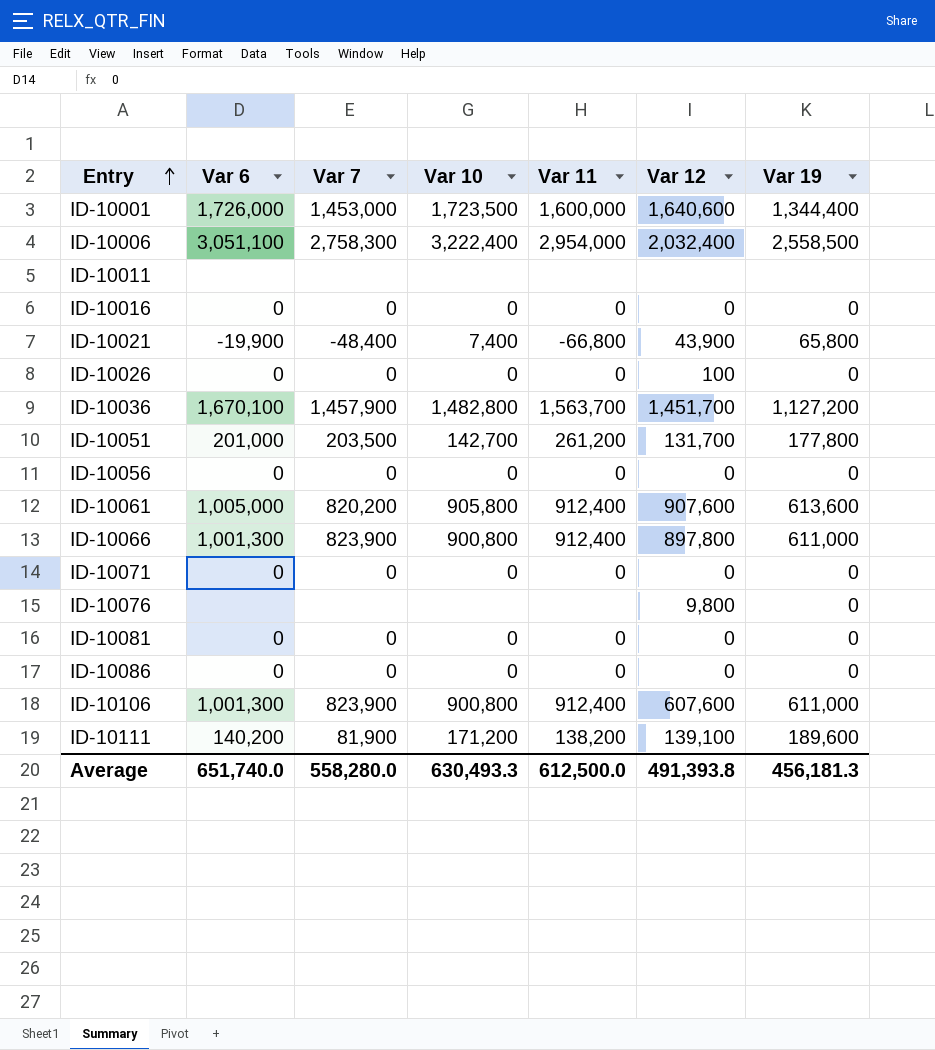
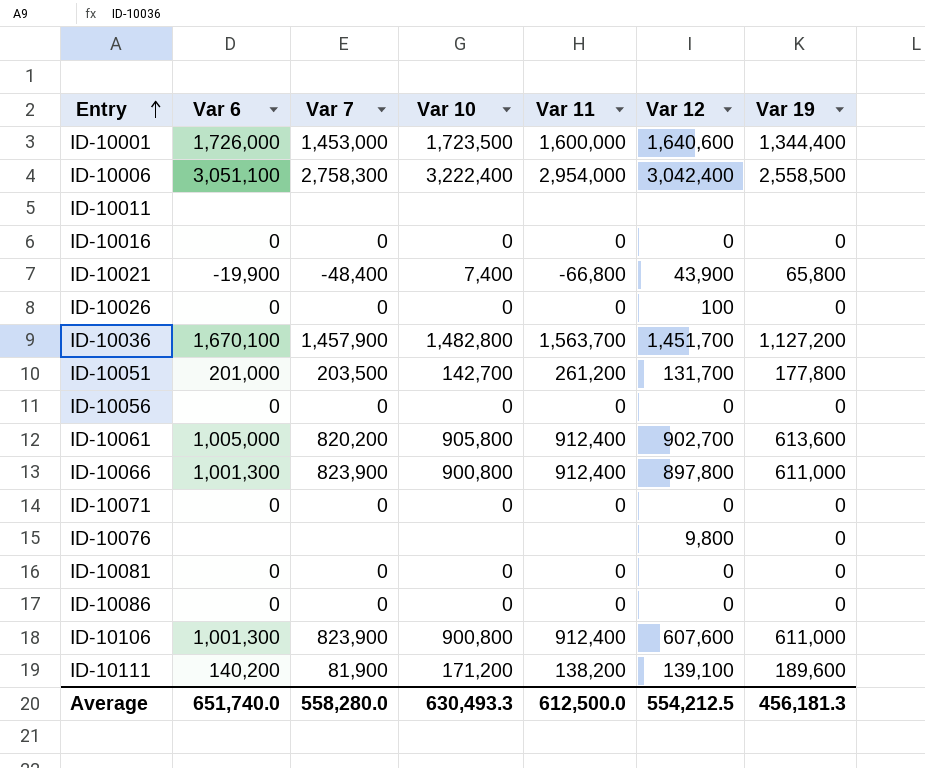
ID-10006 | Var 12: 2,032,400 -> 3,042,400
ID-10061 | Var 12: 907,600 -> 902,700
Average | Var 12: 491,393.8 -> 554,212.5

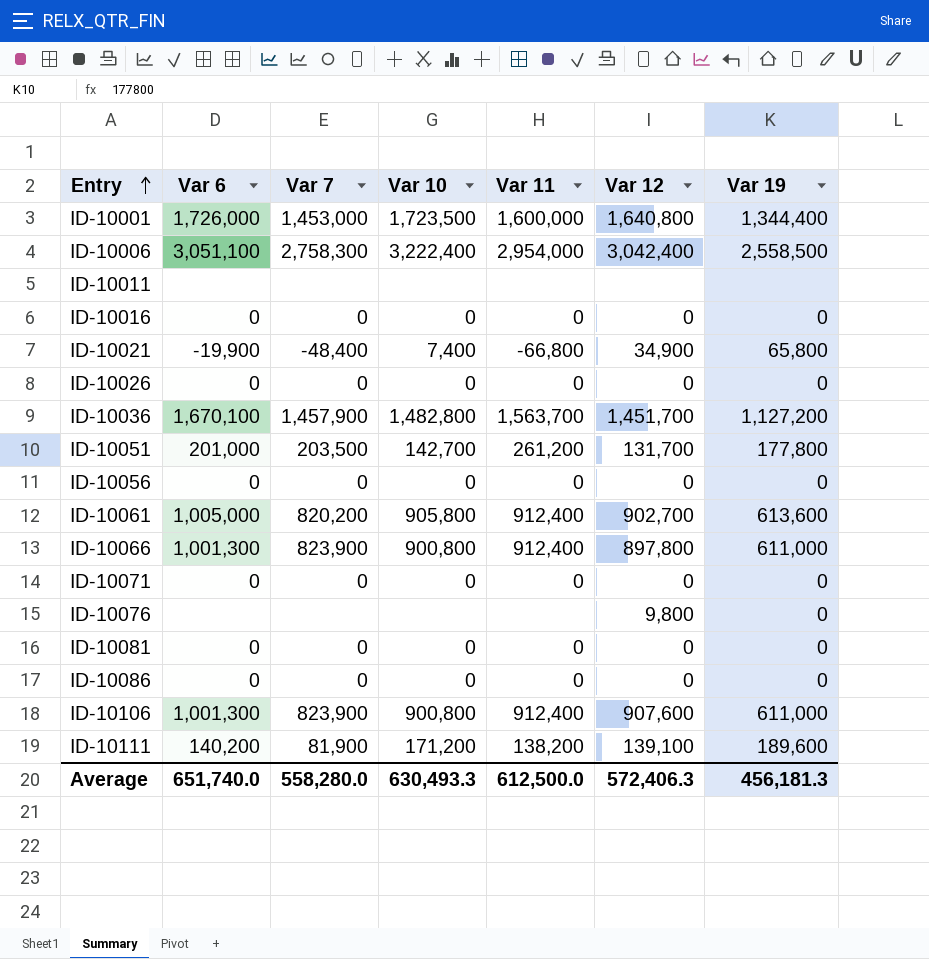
ID-10001 | Var 12: 1,640,600 -> 1,640,800
ID-10021 | Var 12: 43,900 -> 34,900
ID-10026 | Var 12: 100 -> 0
ID-10106 | Var 12: 607,600 -> 907,600
Average | Var 12: 554,212.5 -> 572,406.3

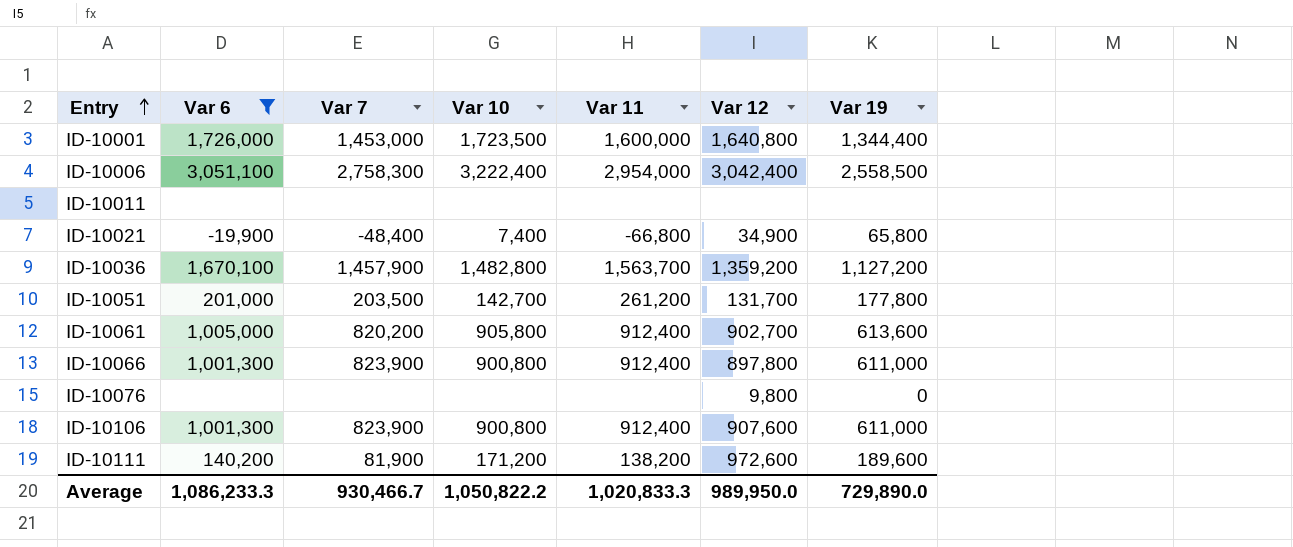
filter: none -> Var 6 != 0
ID-10036 | Var 12: 1,451,700 -> 1,359,200
ID-10111 | Var 12: 139,100 -> 972,600
Average | Var 6: 651,740.0 -> 1,086,233.3
Average | Var 7: 558,280.0 -> 930,466.7
Average | Var 10: 630,493.3 -> 1,050,822.2
Average | Var 11: 612,500.0 -> 1,020,833.3
Average | Var 12: 572,406.3 -> 989,950.0
Average | Var 19: 456,181.3 -> 729,890.0

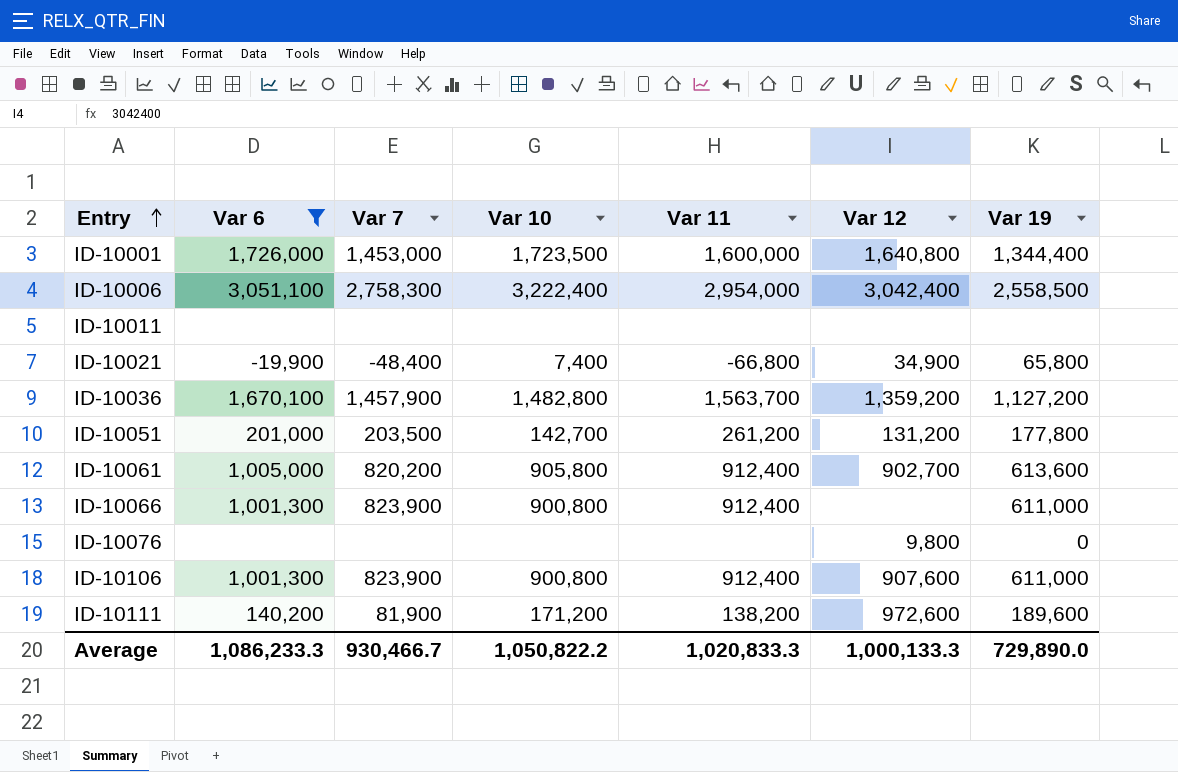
ID-10051 | Var 12: 131,700 -> 131,200
ID-10066 | Var 12: 897,800 -> none
Average | Var 12: 989,950.0 -> 1,000,133.3

